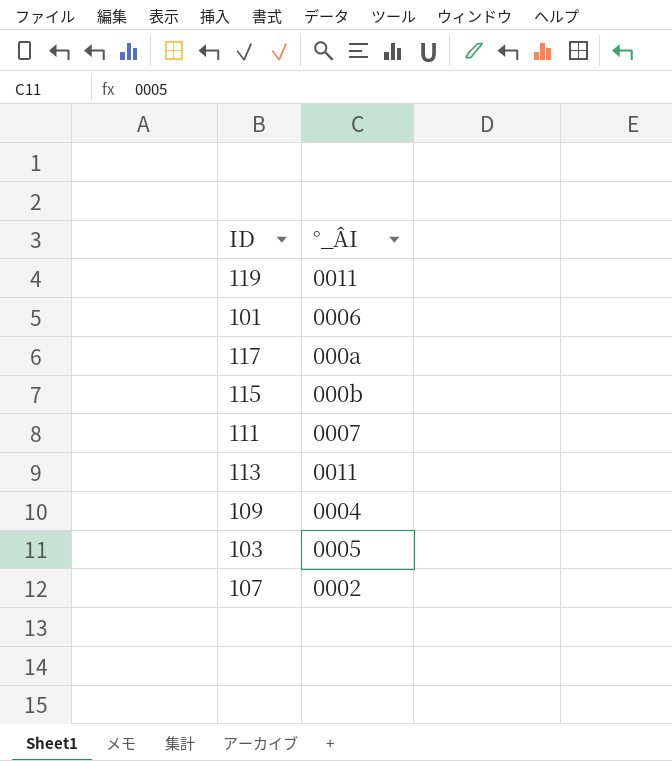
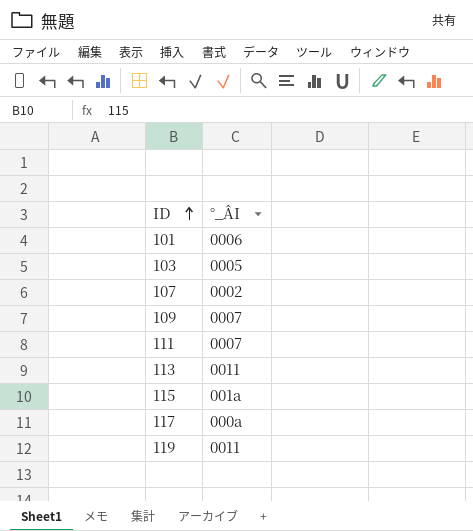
row order: none -> ID ascending
109 | °_ÂI: 0004 -> 0007
115 | °_ÂI: 000b -> 001a

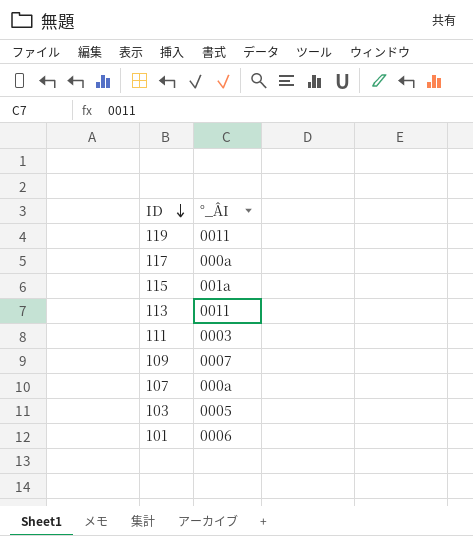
row order: ID ascending -> ID descending
111 | °_ÂI: 0007 -> 0003
107 | °_ÂI: 0002 -> 000a

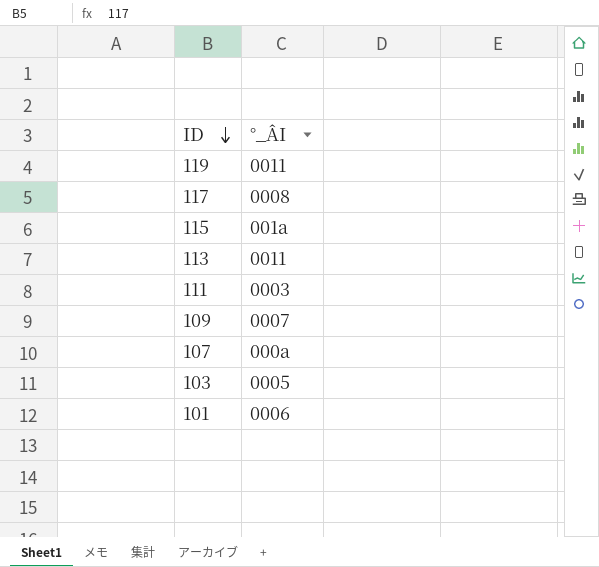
117 | °_ÂI: 000a -> 0008

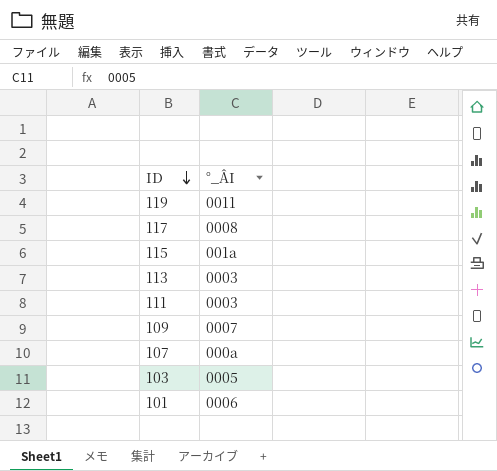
113 | °_ÂI: 0011 -> 0003

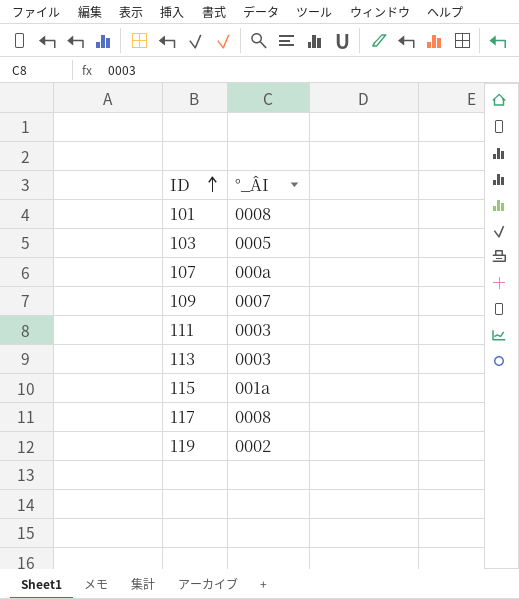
row order: ID descending -> ID ascending
101 | °_ÂI: 0006 -> 0008
119 | °_ÂI: 0011 -> 0002

